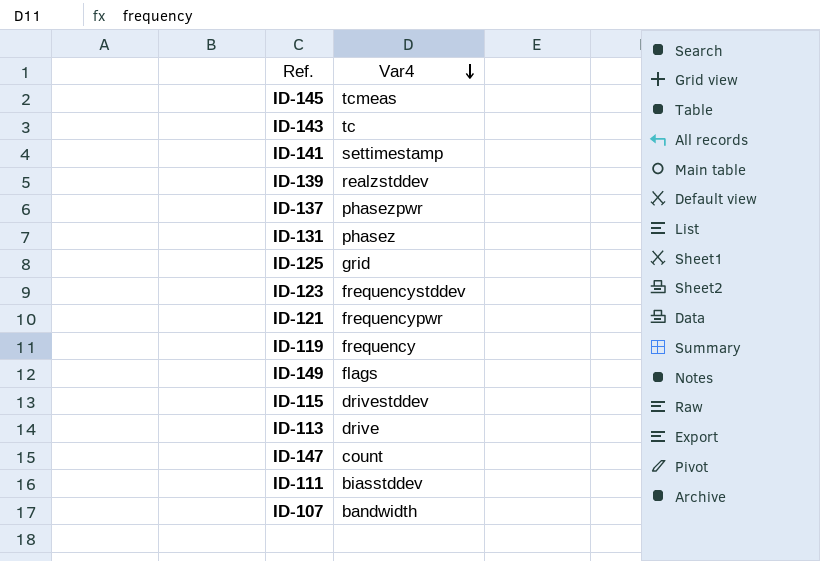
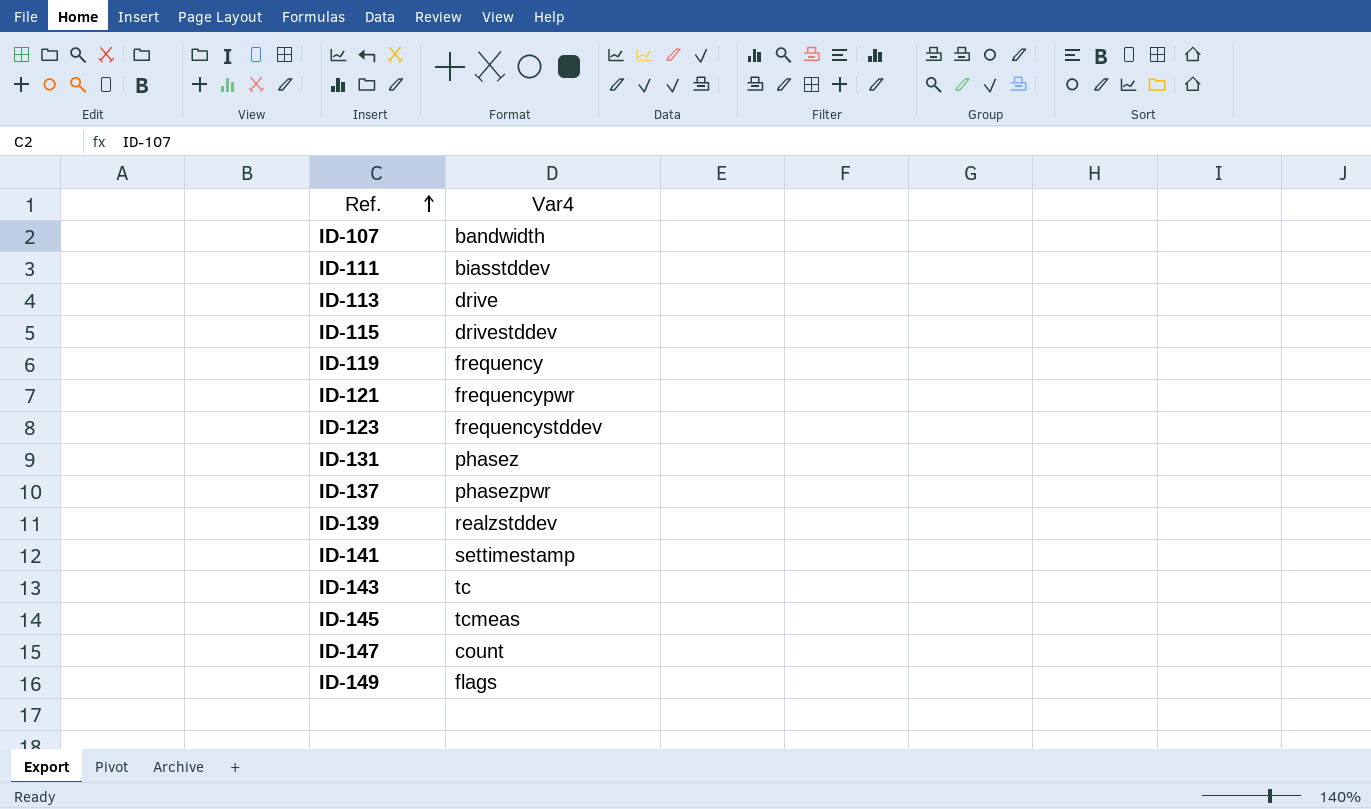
row order: Var4 descending -> Ref. ascending
row ID-125: grid -> none

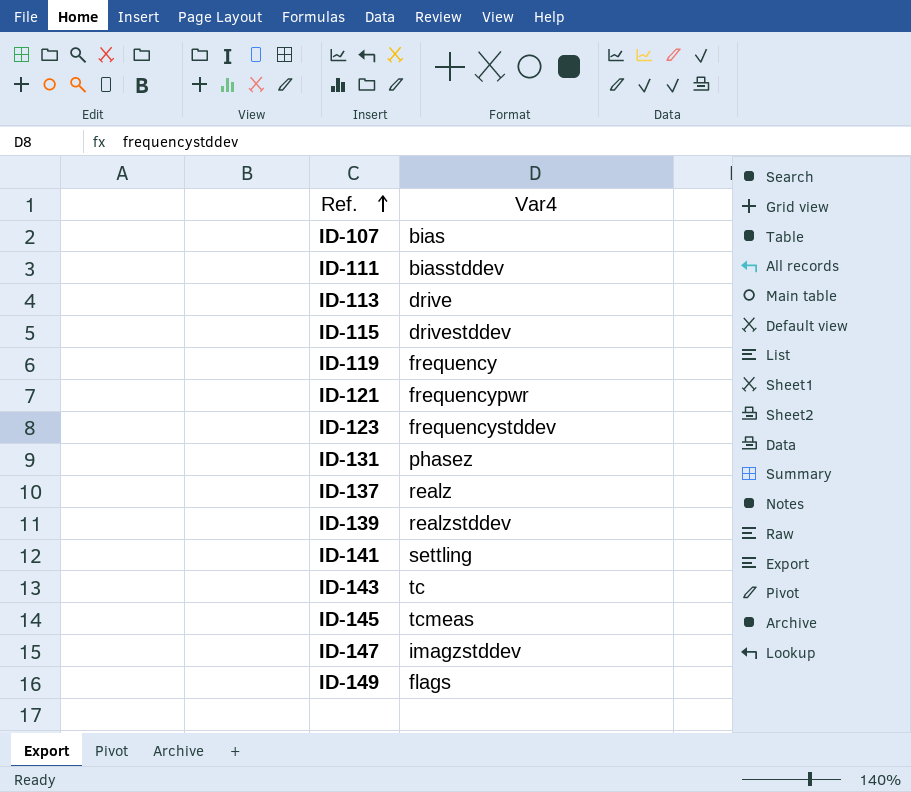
ID-107 | Var4: bandwidth -> bias
ID-137 | Var4: phasezpwr -> realz
ID-141 | Var4: settimestamp -> settling
ID-147 | Var4: count -> imagzstddev

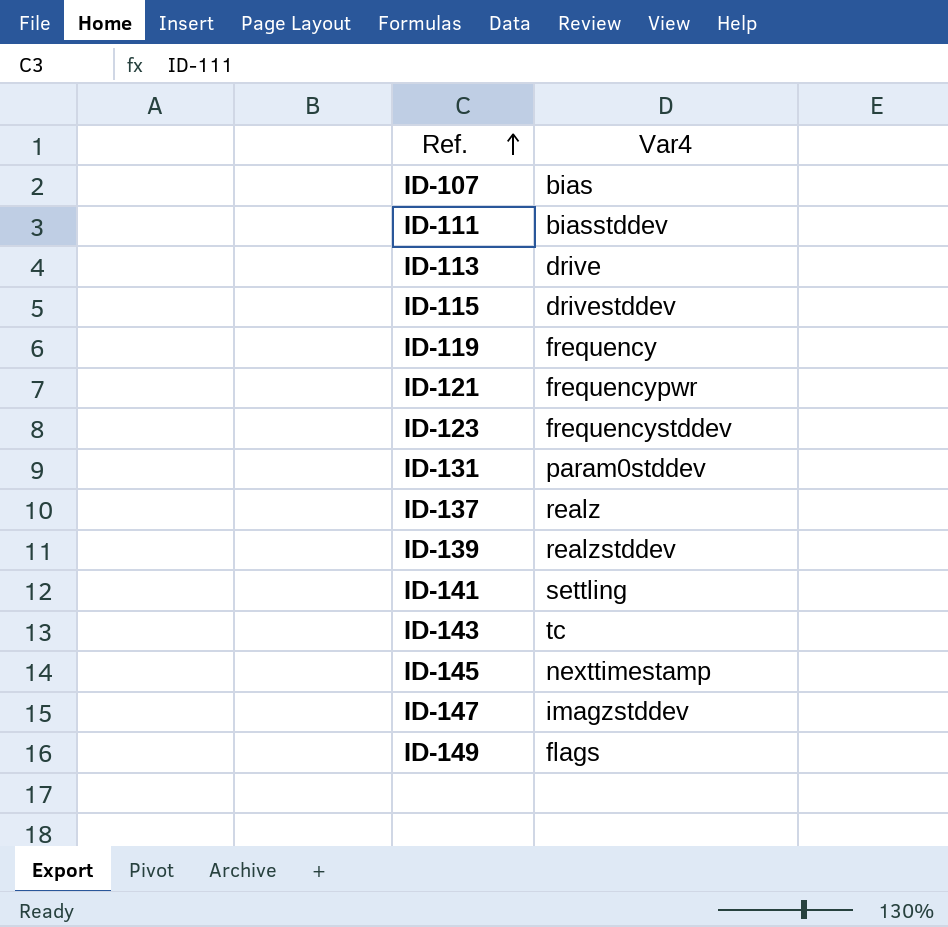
ID-131 | Var4: phasez -> param0stddev
ID-145 | Var4: tcmeas -> nexttimestamp

